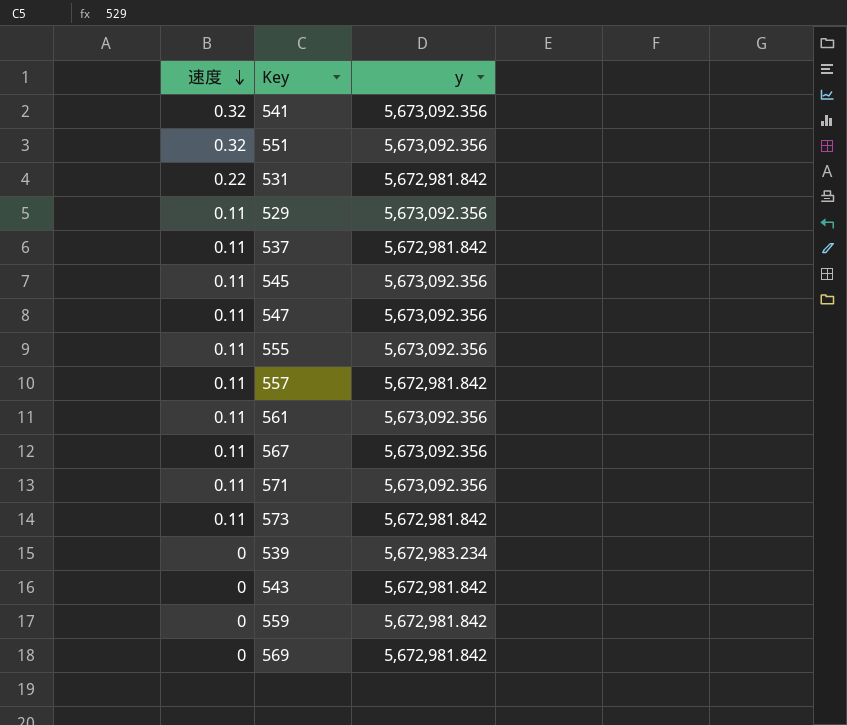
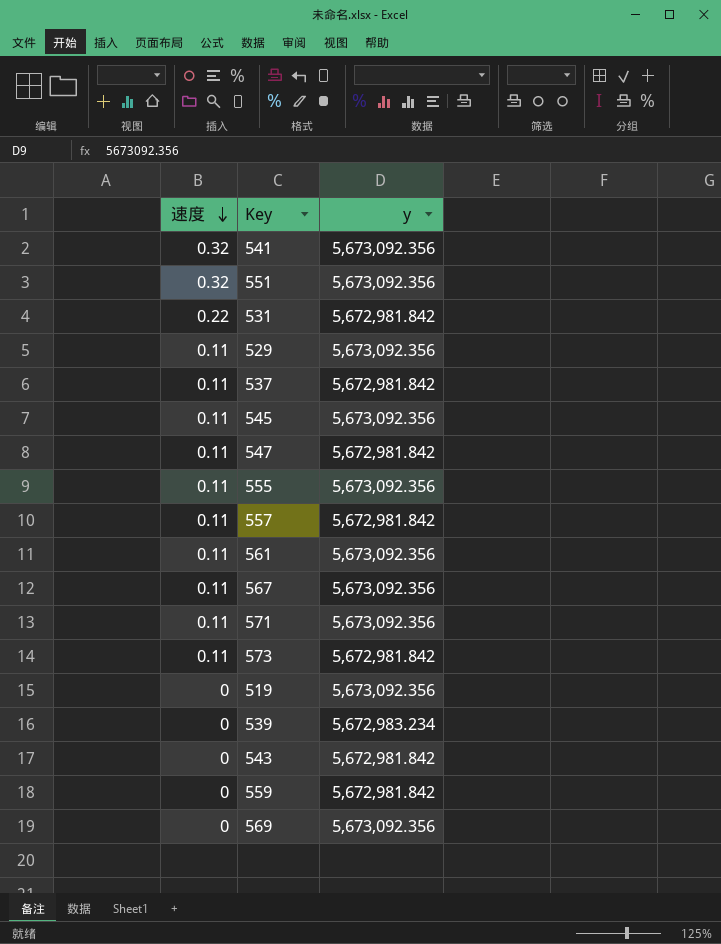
547 | y: 5,673,092.356 -> 5,672,981.842
row 519: none -> 0 | 5,673,092.356
569 | y: 5,672,981.842 -> 5,673,092.356

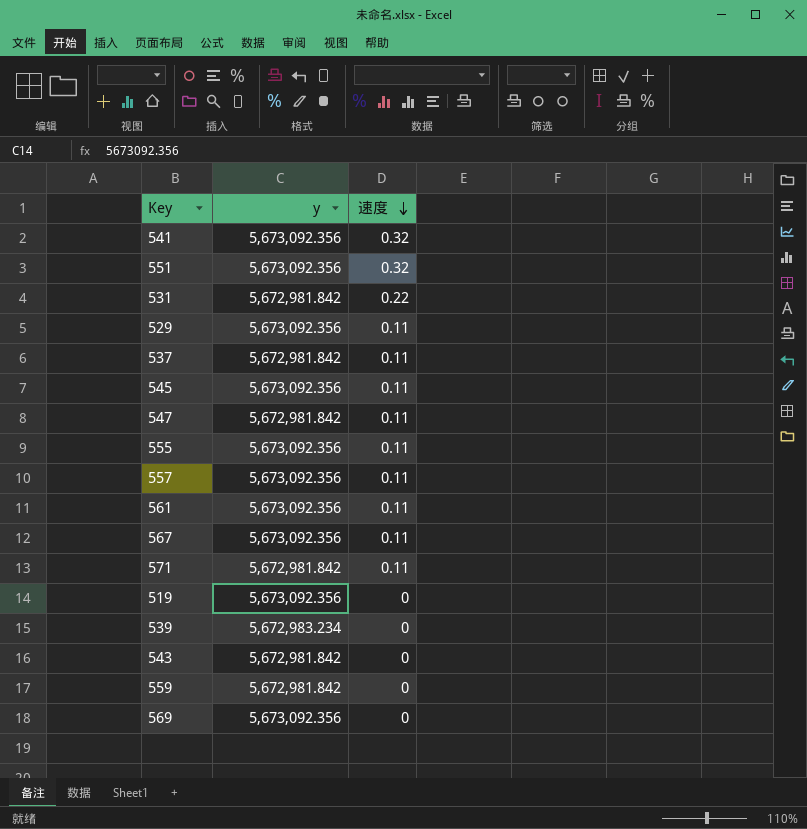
column 速度 | position: 1 -> 3
row 573: 0.11 | 5,672,981.842 -> none
557 | y: 5,672,981.842 -> 5,673,092.356
571 | y: 5,673,092.356 -> 5,672,981.842

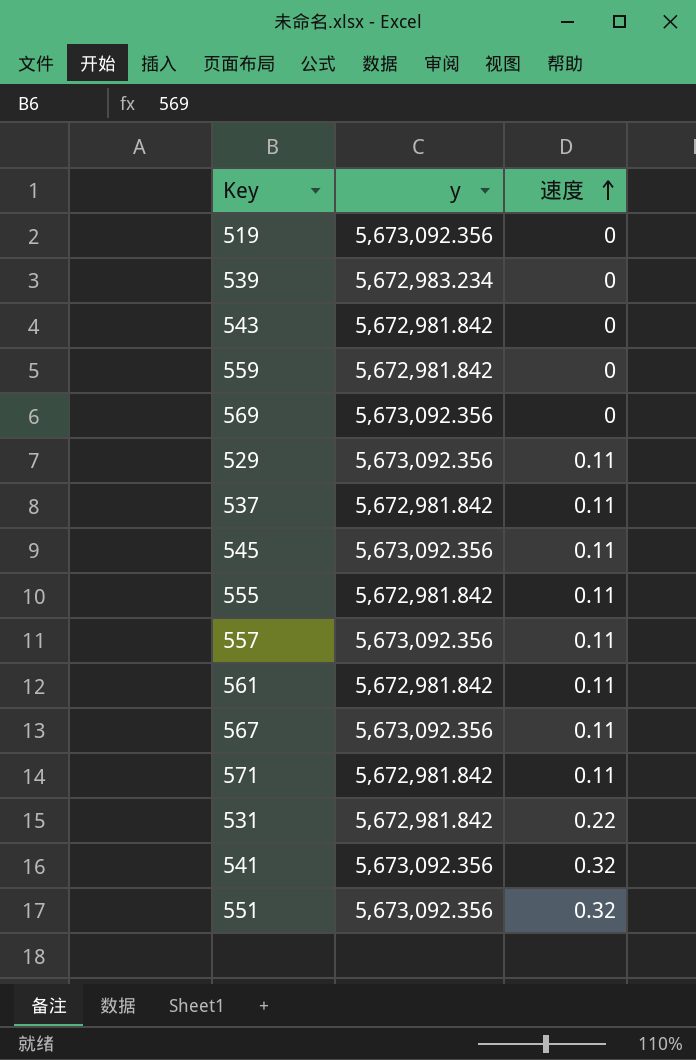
row order: 速度 descending -> 速度 ascending
row 547: 5,672,981.842 | 0.11 -> none
555 | y: 5,673,092.356 -> 5,672,981.842
561 | y: 5,673,092.356 -> 5,672,981.842

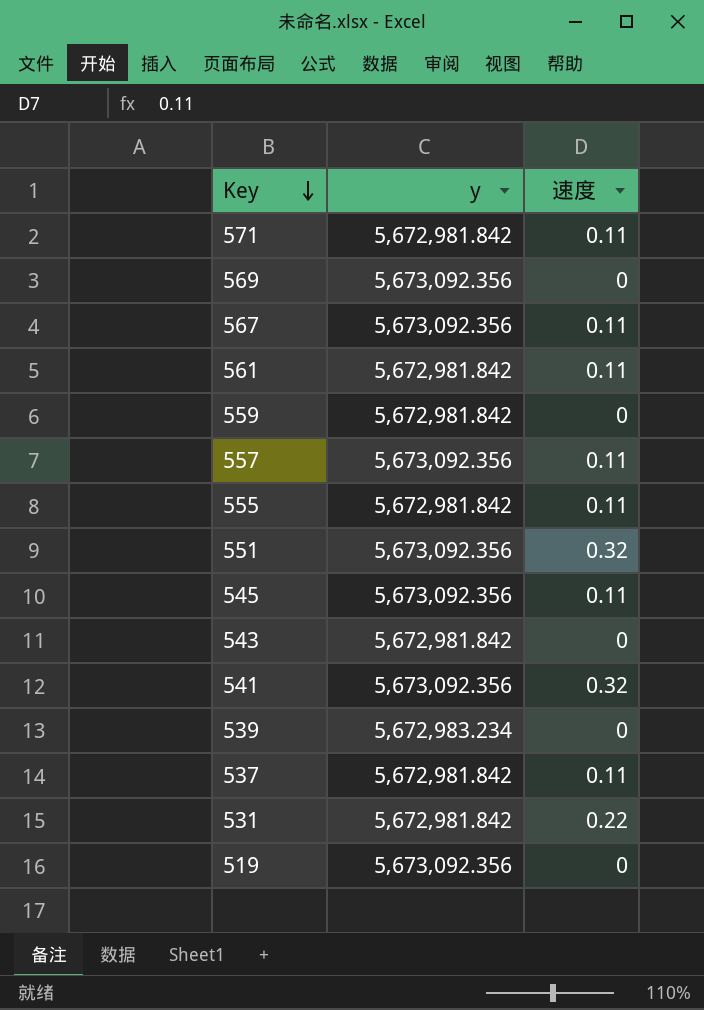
row order: 速度 ascending -> Key descending
row 529: 5,673,092.356 | 0.11 -> none

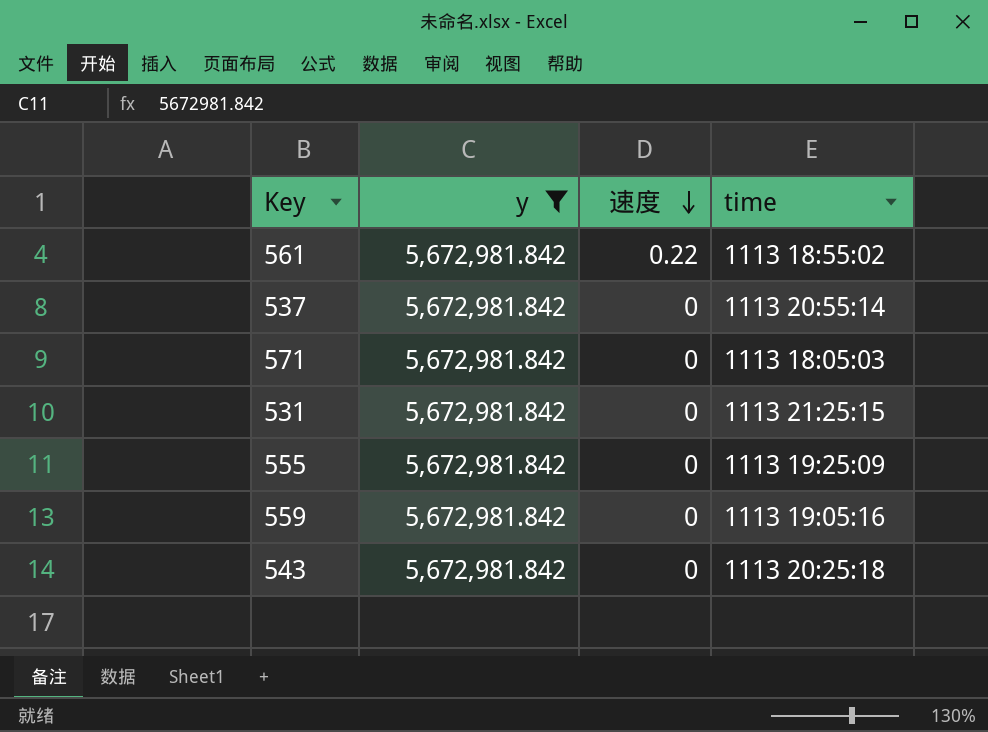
filter: none -> y = 5,672,981.842
row order: Key descending -> 速度 descending
column time | position: none -> 4
561 | 速度: 0.11 -> 0.22
537 | 速度: 0.11 -> 0
571 | 速度: 0.11 -> 0
531 | 速度: 0.22 -> 0
555 | 速度: 0.11 -> 0

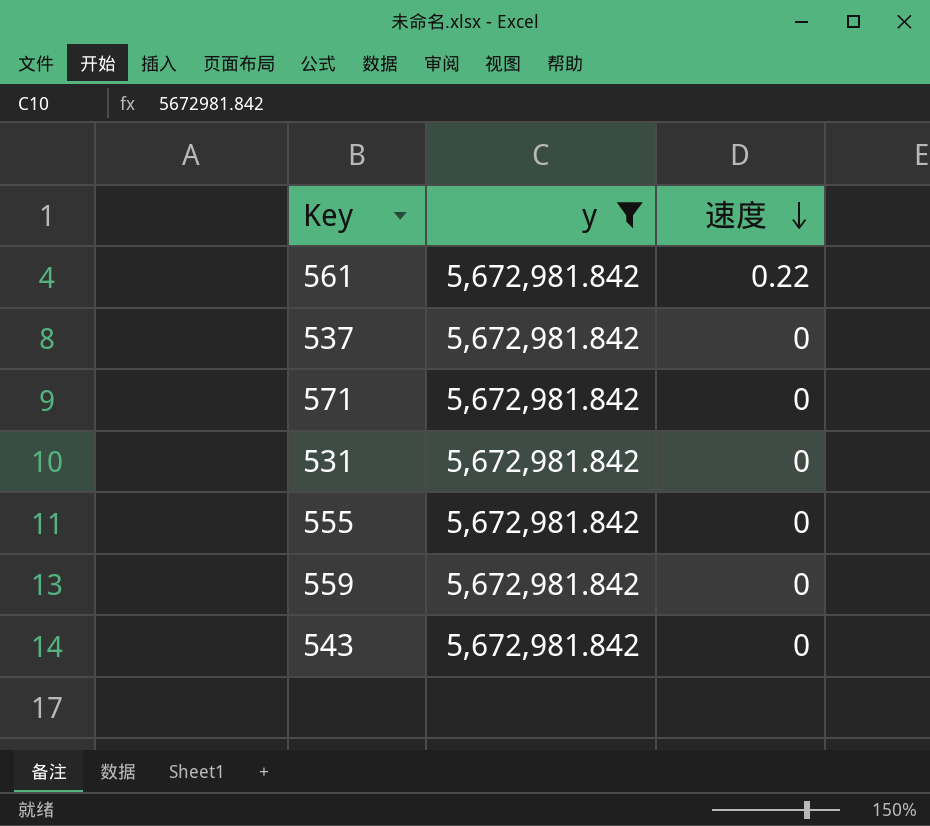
column time | position: 4 -> none

